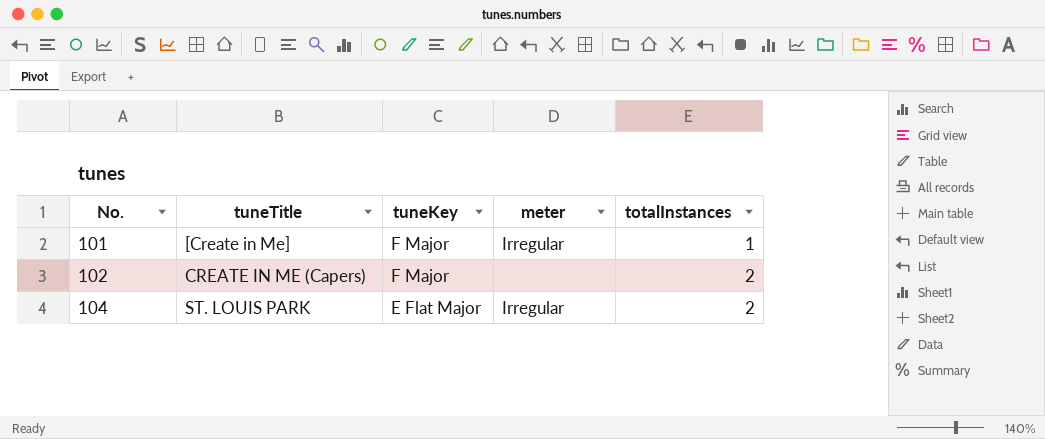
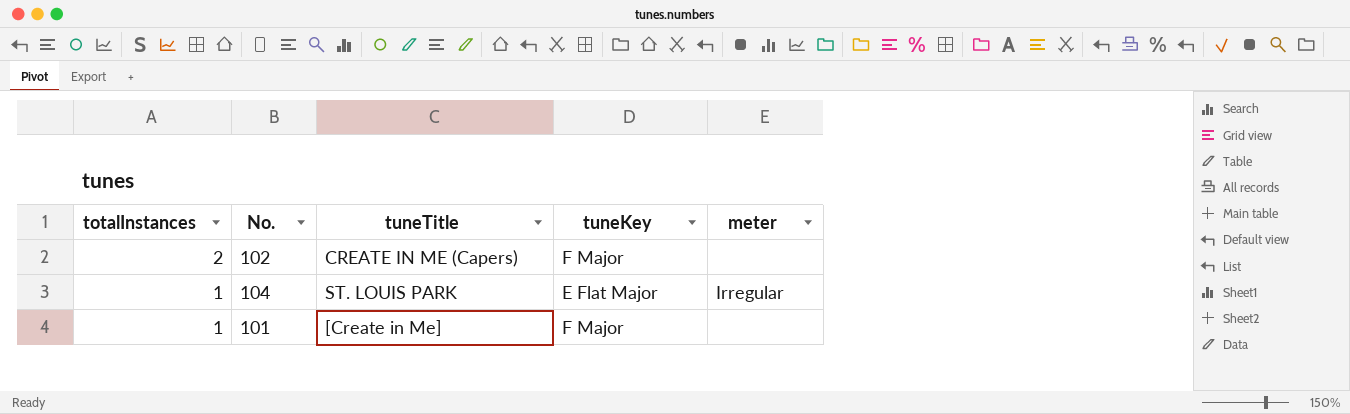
row order: No. ascending -> totalInstances descending
column totalInstances | position: 5 -> 1
104 | totalInstances: 2 -> 1
101 | meter: Irregular -> none

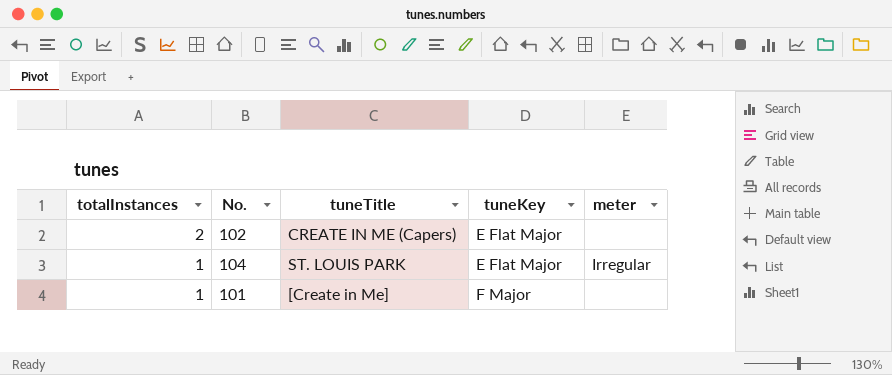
102 | tuneKey: F Major -> E Flat Major

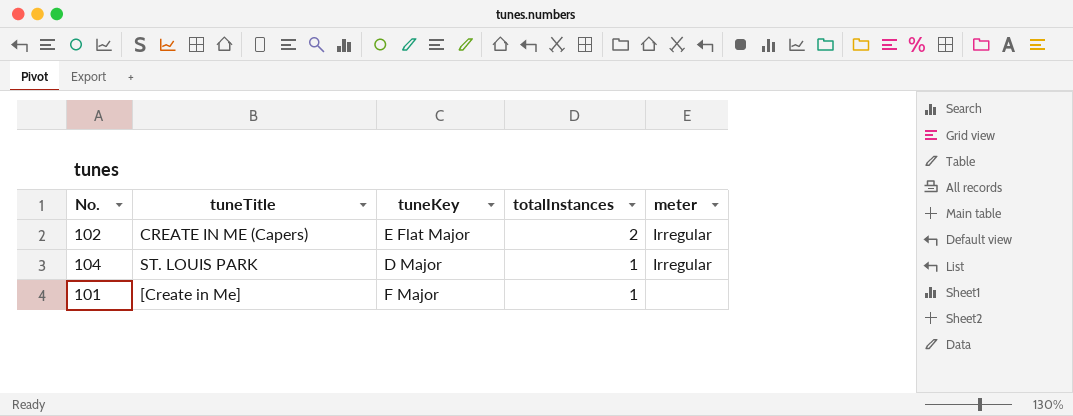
column totalInstances | position: 1 -> 4
102 | meter: none -> Irregular
104 | tuneKey: E Flat Major -> D Major

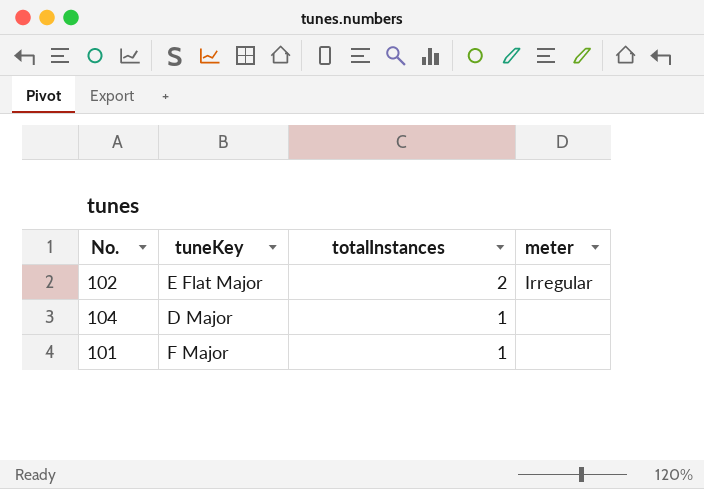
column tuneTitle | position: 2 -> none
104 | meter: Irregular -> none

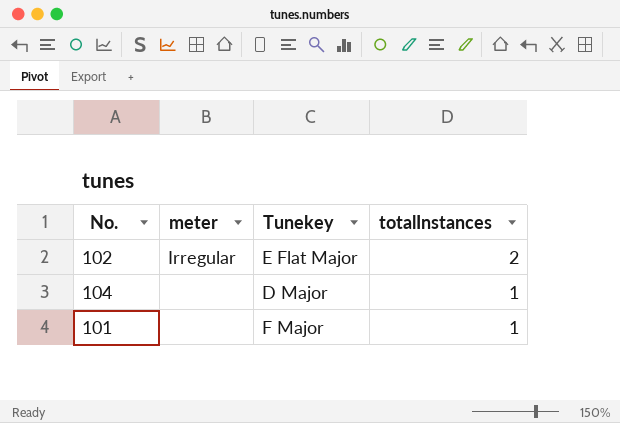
column meter | position: 4 -> 2
column name: tuneKey -> Tunekey

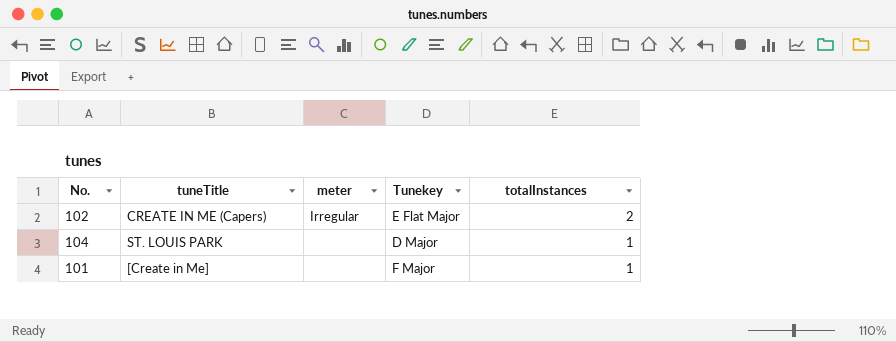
column tuneTitle | position: none -> 2

